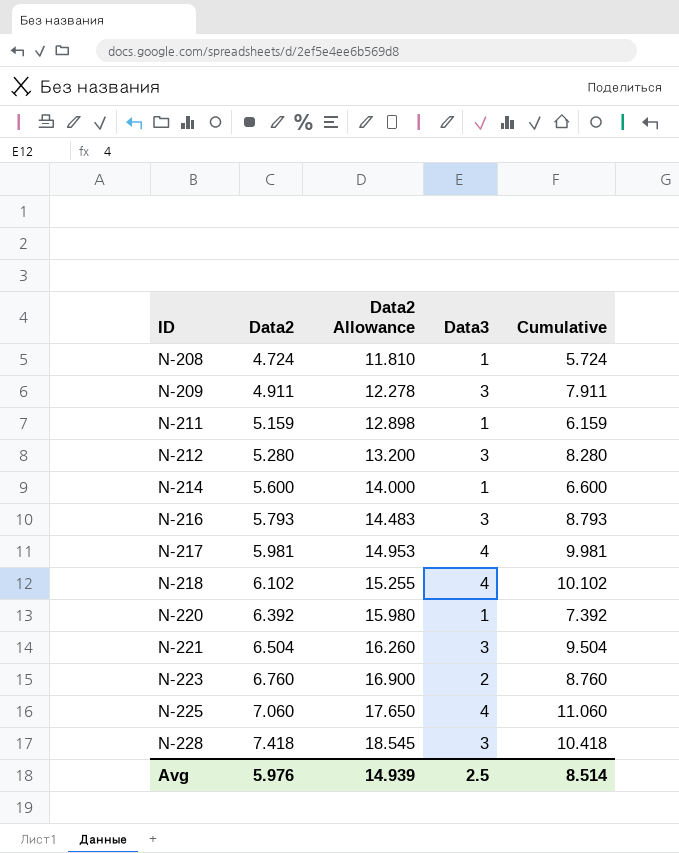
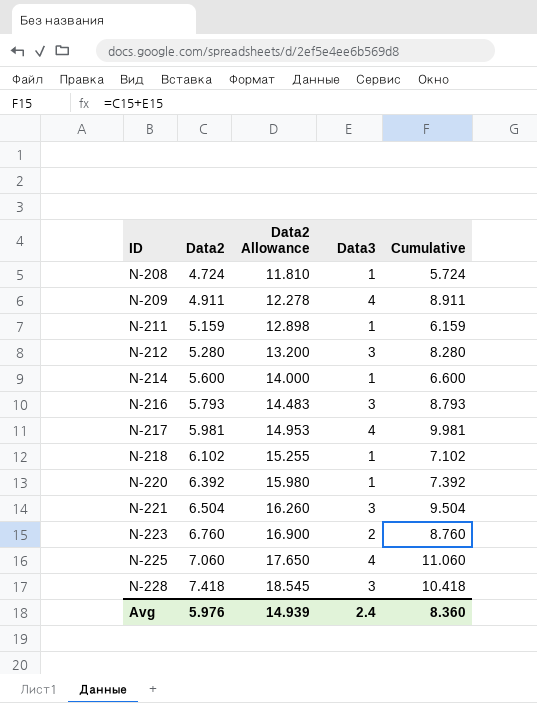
N-209 | Data3: 3 -> 4
N-209 | Cumulative: 7.911 -> 8.911
N-218 | Data3: 4 -> 1
N-218 | Cumulative: 10.102 -> 7.102
Avg | Data3: 2.5 -> 2.4
Avg | Cumulative: 8.514 -> 8.360

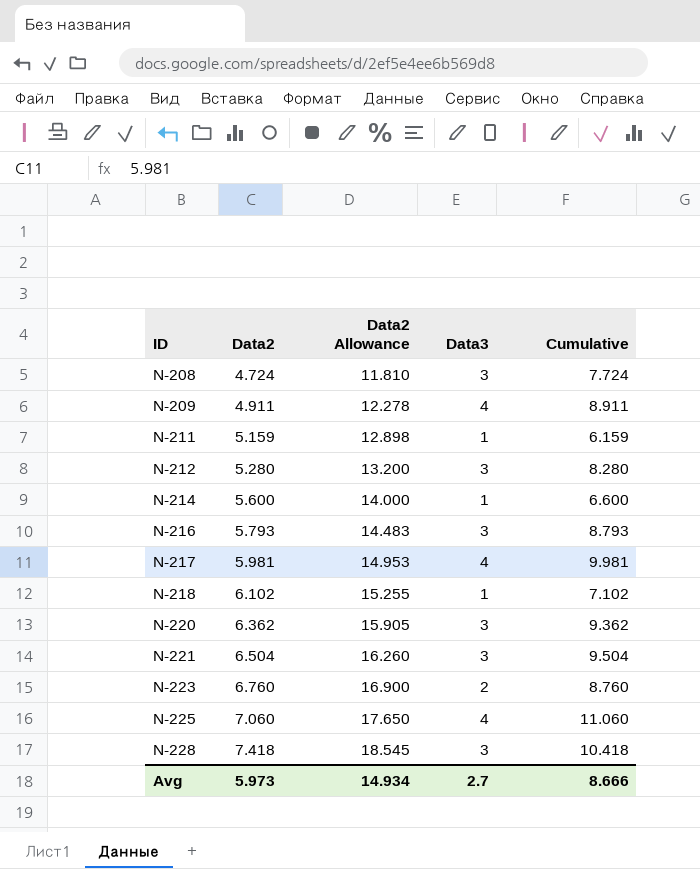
N-208 | Data3: 1 -> 3
N-208 | Cumulative: 5.724 -> 7.724
N-220 | Data2: 6.392 -> 6.362
N-220 | Data2 Allowance: 15.980 -> 15.905
N-220 | Data3: 1 -> 3
N-220 | Cumulative: 7.392 -> 9.362
Avg | Data2: 5.976 -> 5.973
Avg | Data2 Allowance: 14.939 -> 14.934
Avg | Data3: 2.4 -> 2.7
Avg | Cumulative: 8.360 -> 8.666

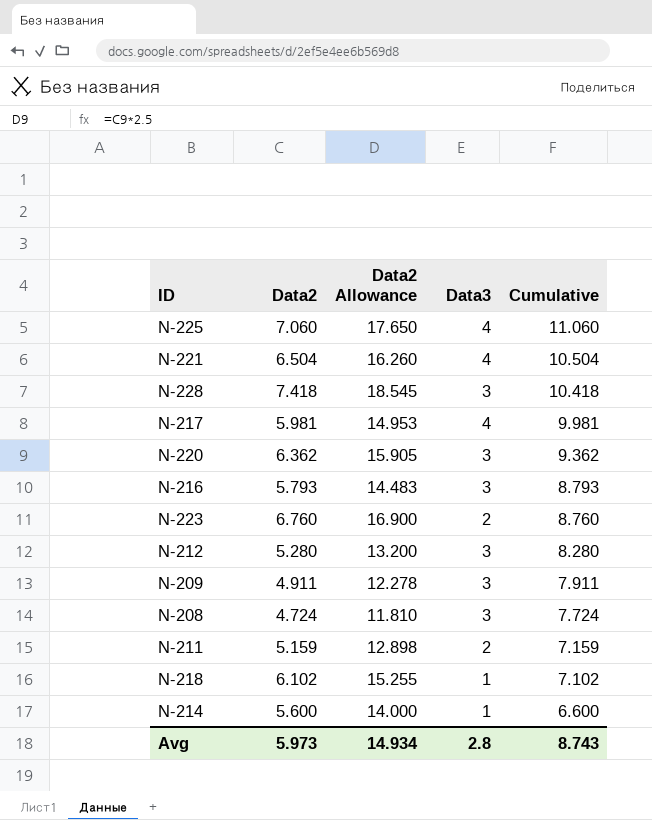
row order: ID ascending -> Cumulative descending
N-221 | Data3: 3 -> 4
N-221 | Cumulative: 9.504 -> 10.504
N-209 | Data3: 4 -> 3
N-209 | Cumulative: 8.911 -> 7.911
N-211 | Data3: 1 -> 2
N-211 | Cumulative: 6.159 -> 7.159
Avg | Data3: 2.7 -> 2.8
Avg | Cumulative: 8.666 -> 8.743

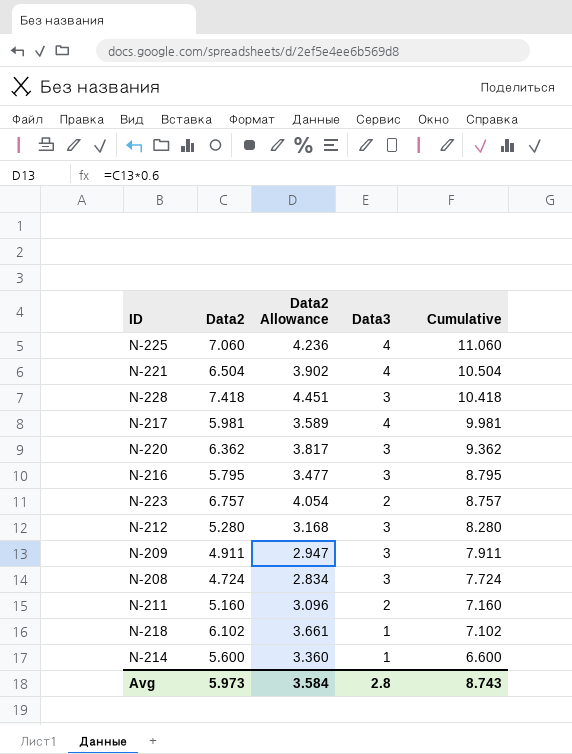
column Data2 Allowance | formula: [Data2] * 2.5 -> [Data2] * 0.6
N-216 | Data2: 5.793 -> 5.795
N-216 | Cumulative: 8.793 -> 8.795
N-223 | Data2: 6.760 -> 6.757
N-223 | Cumulative: 8.760 -> 8.757
N-211 | Data2: 5.159 -> 5.160
N-211 | Cumulative: 7.159 -> 7.160
Avg | Data2 Allowance: 14.934 -> 3.584

